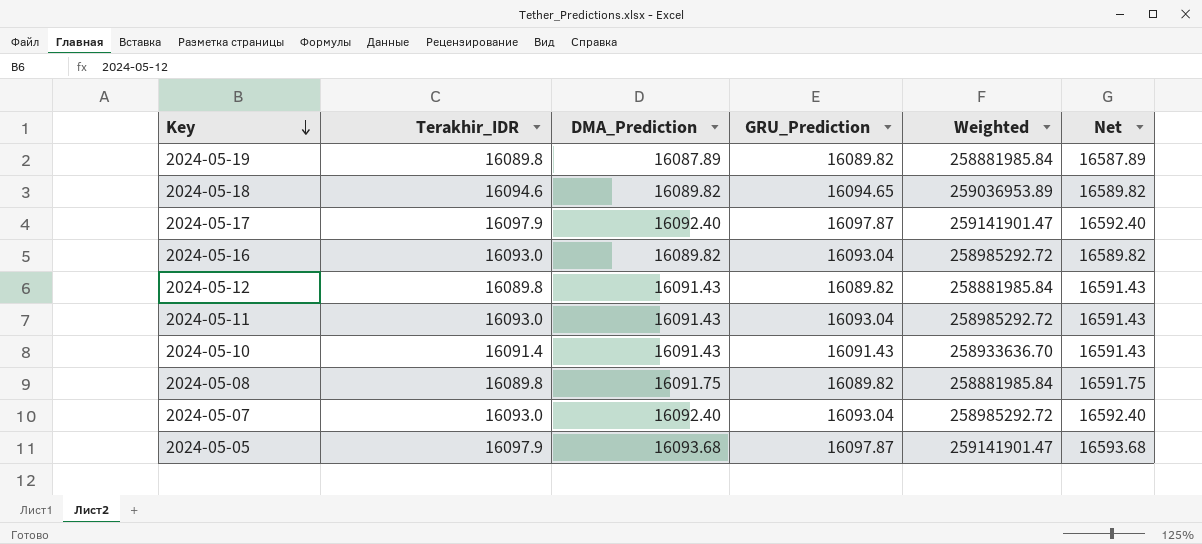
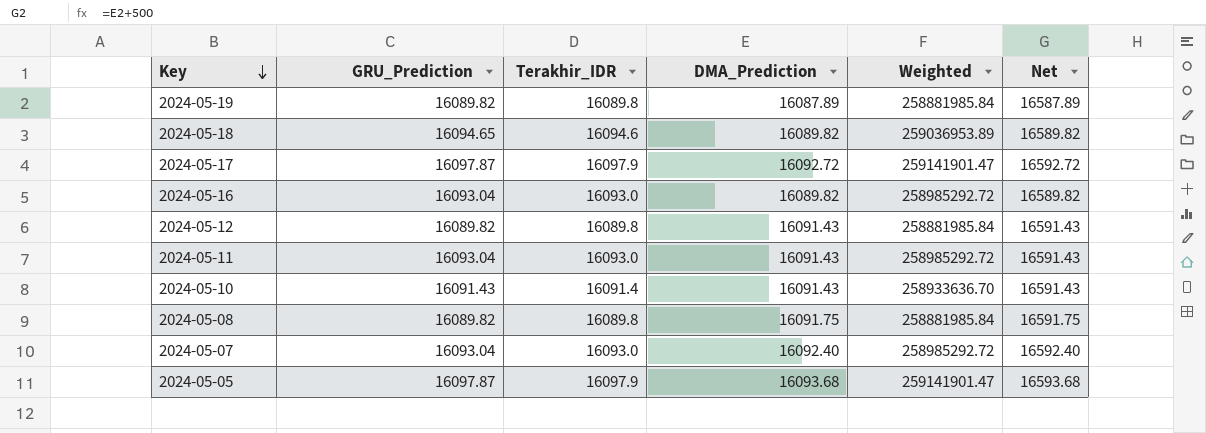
column GRU_Prediction | position: 4 -> 2
2024-05-17 | DMA_Prediction: 16092.40 -> 16092.72
2024-05-17 | Net: 16592.40 -> 16592.72

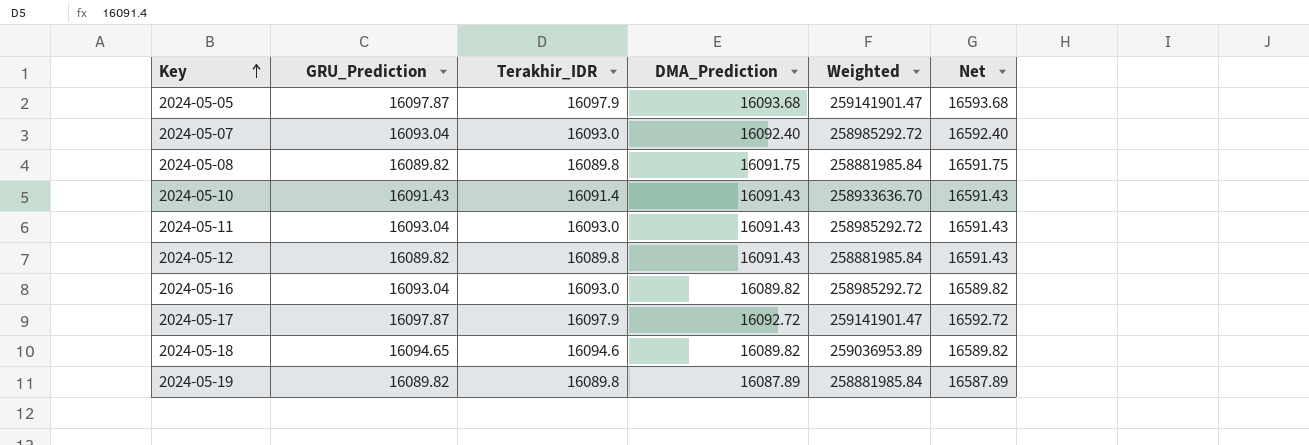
row order: Key descending -> Key ascending

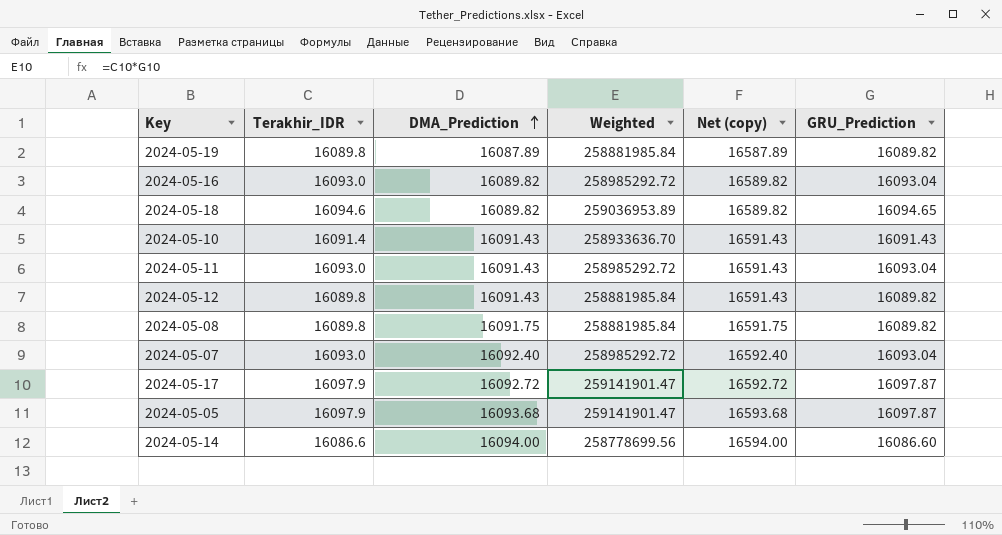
row order: Key ascending -> DMA_Prediction ascending
column name: Net -> Net (copy)
column GRU_Prediction | position: 2 -> 6
row 2024-05-14: none -> 16086.6 | 16094.00 | 258778699.56 | 16594.00 | 16086.60

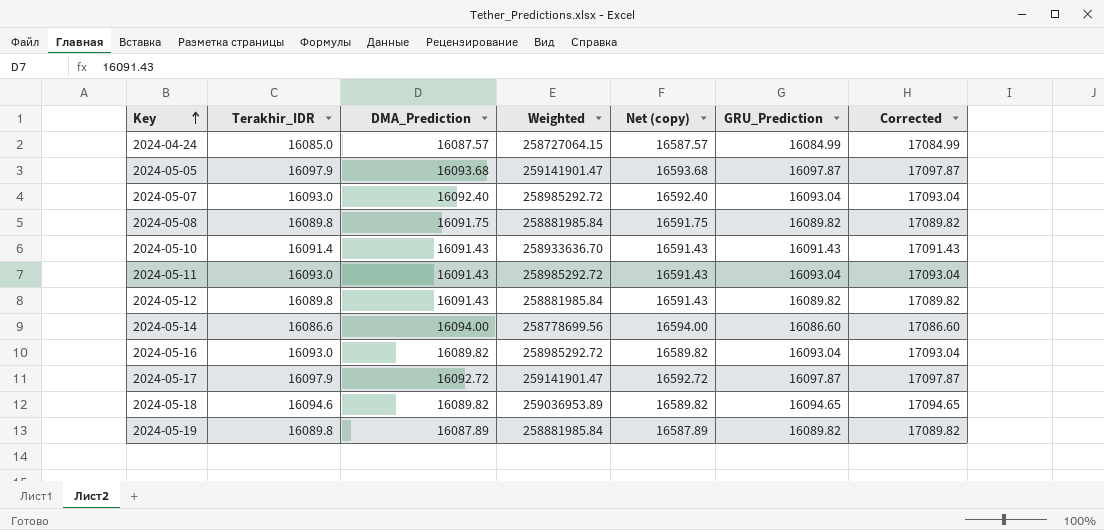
row order: DMA_Prediction ascending -> Key ascending
column Corrected | formula: none -> [GRU_Prediction] + 1000
row 2024-04-24: none -> 16085.0 | 16087.57 | 258727064.15 | 16587.57 | 16084.99 | 17084.99

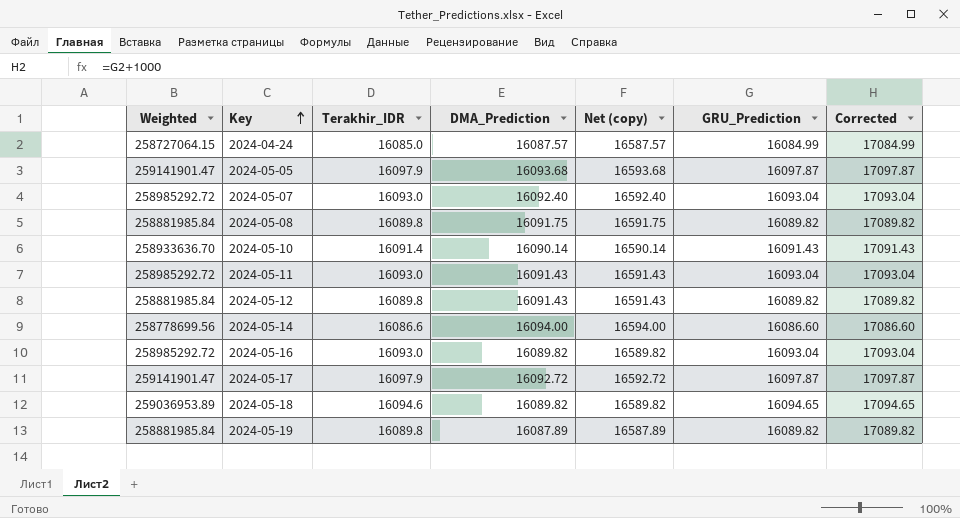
column Weighted | position: 4 -> 1
2024-05-10 | DMA_Prediction: 16091.43 -> 16090.14
2024-05-10 | Net (copy): 16591.43 -> 16590.14

